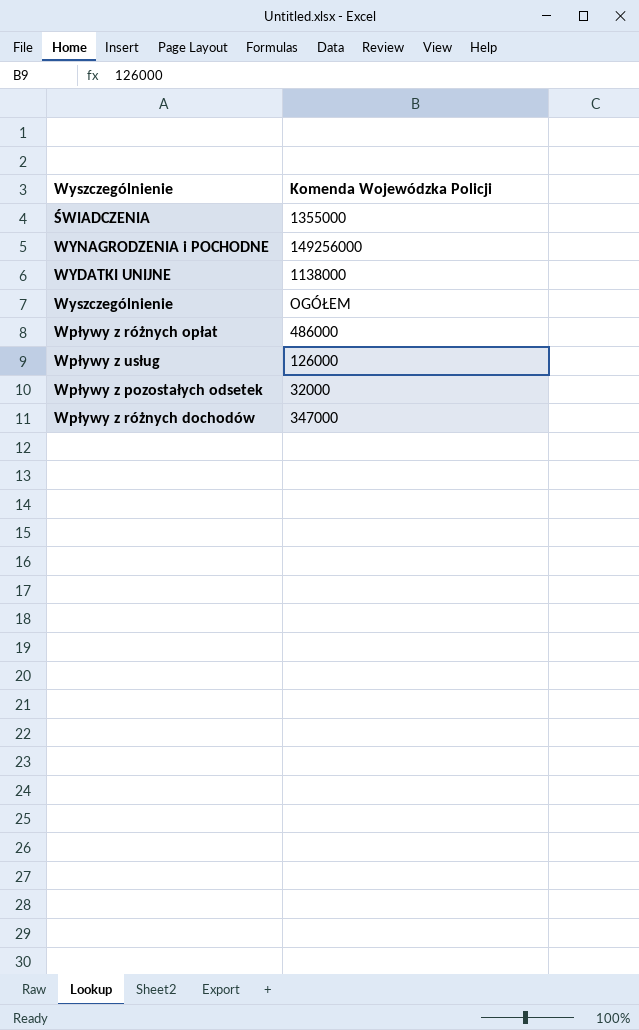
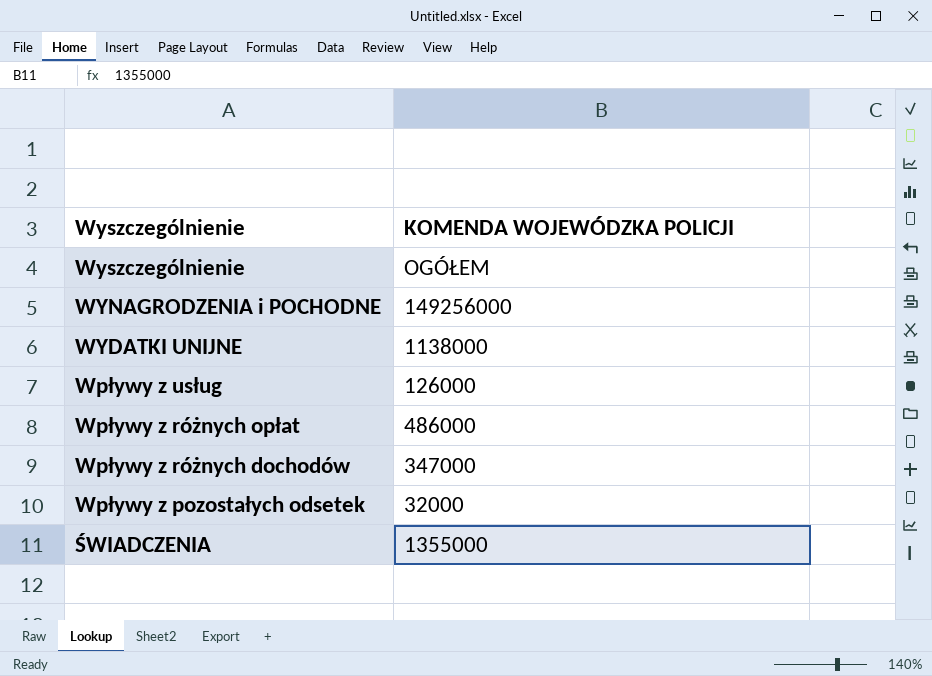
row order: none -> Wyszczególnienie descending
column name: Komenda Wojewódzka Policji -> KOMENDA WOJEWÓDZKA POLICJI

